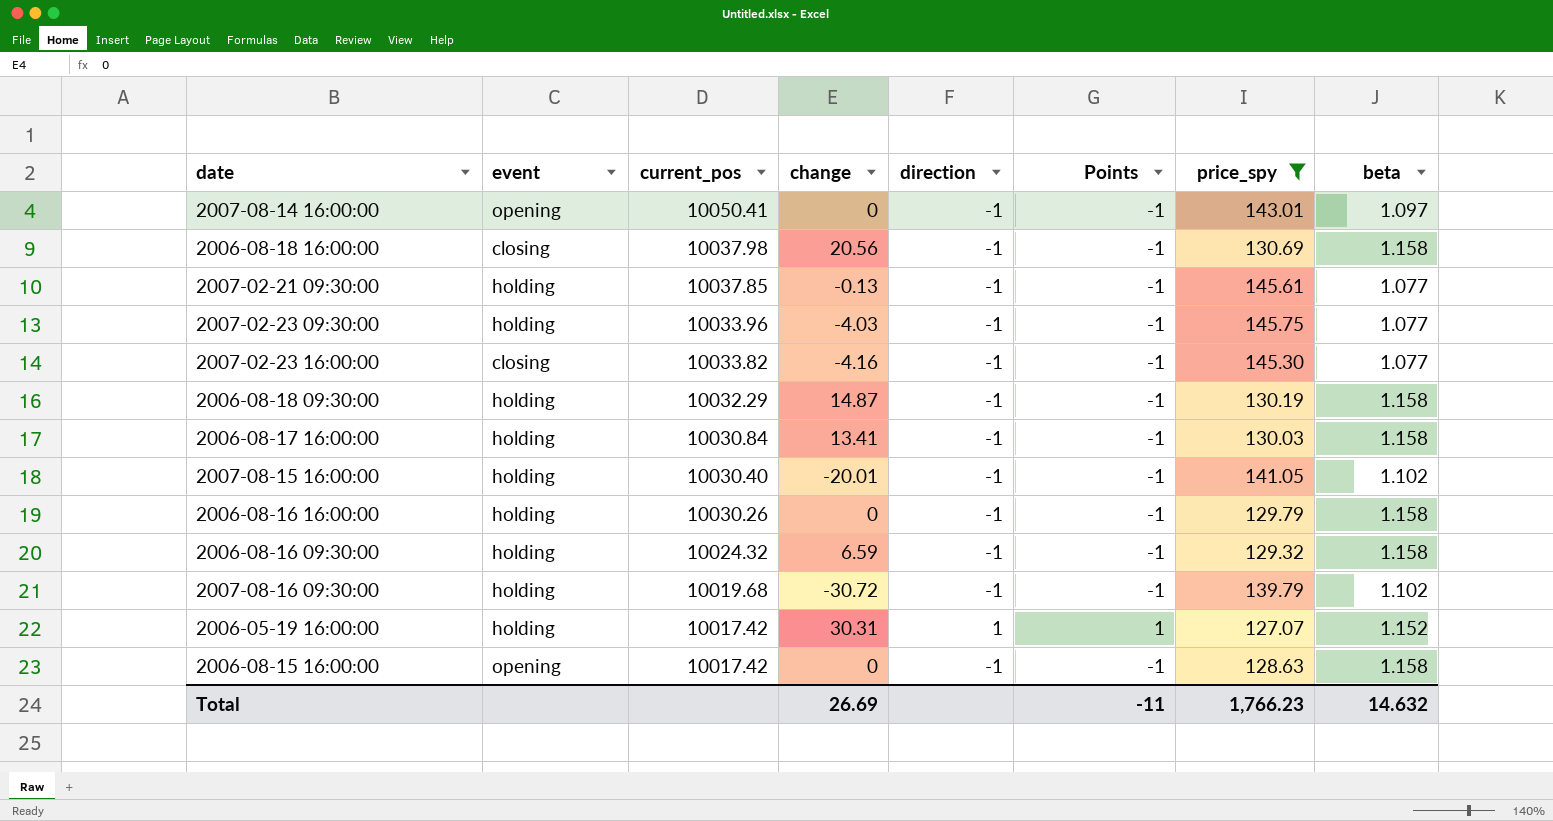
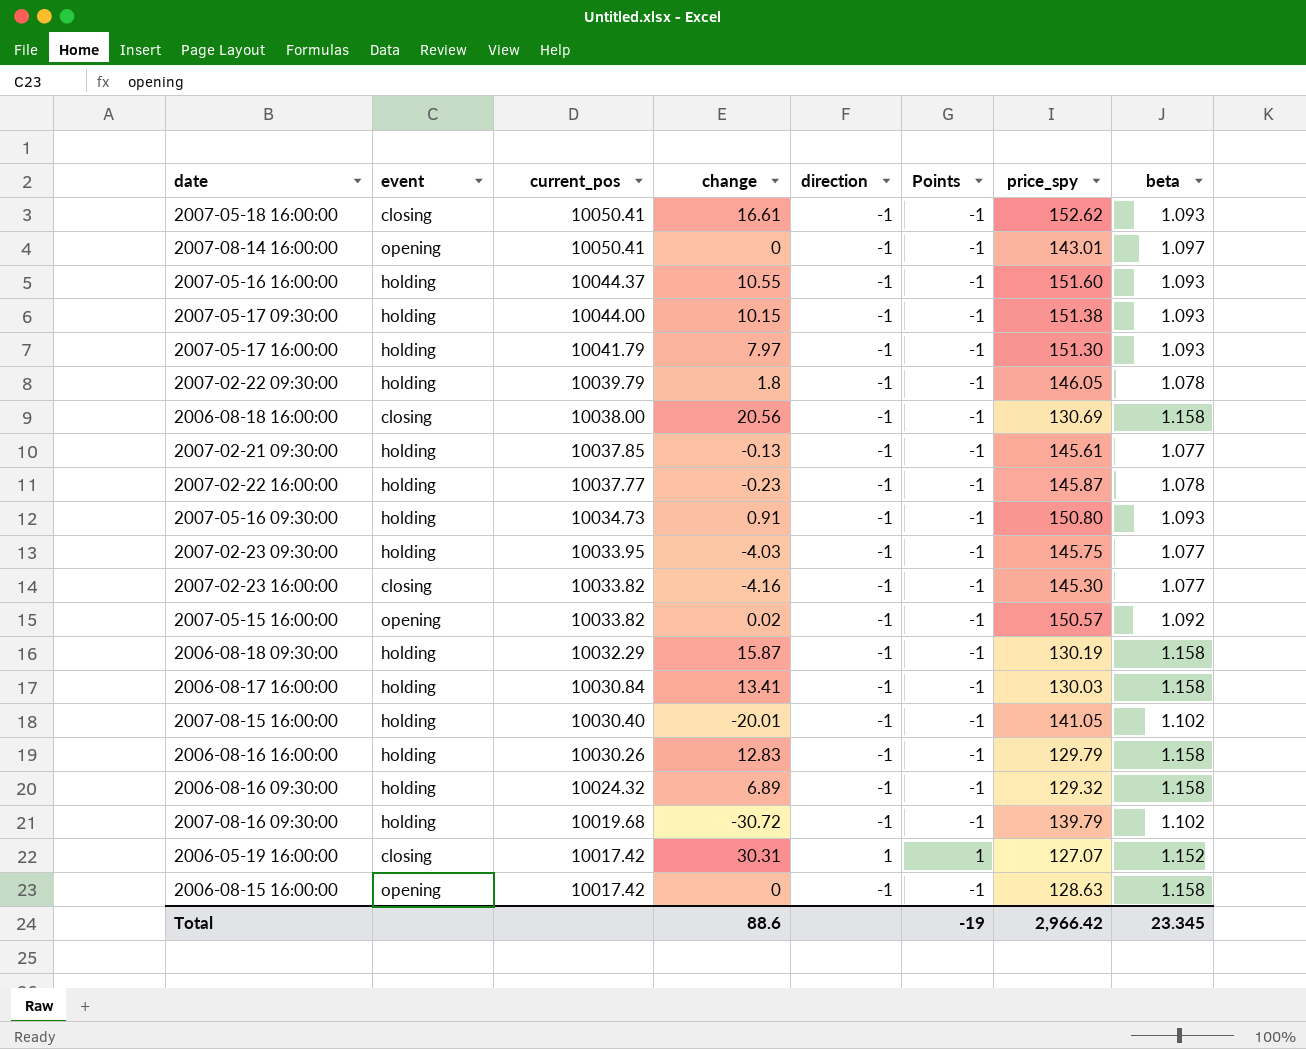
filter: price_spy <= 145.75 -> none
2006-08-18 16:00:00 | current_pos: 10037.98 -> 10038.00
2007-02-23 09:30:00 | current_pos: 10033.96 -> 10033.95
2006-08-18 09:30:00 | change: 14.87 -> 15.87
2006-08-16 16:00:00 | change: 0 -> 12.83
2006-08-16 09:30:00 | change: 6.59 -> 6.89
2006-05-19 16:00:00 | event: holding -> closing
Total | change: 26.69 -> 88.6
Total | Points: -11 -> -19
Total | price_spy: 1,766.23 -> 2,966.42
Total | beta: 14.632 -> 23.345

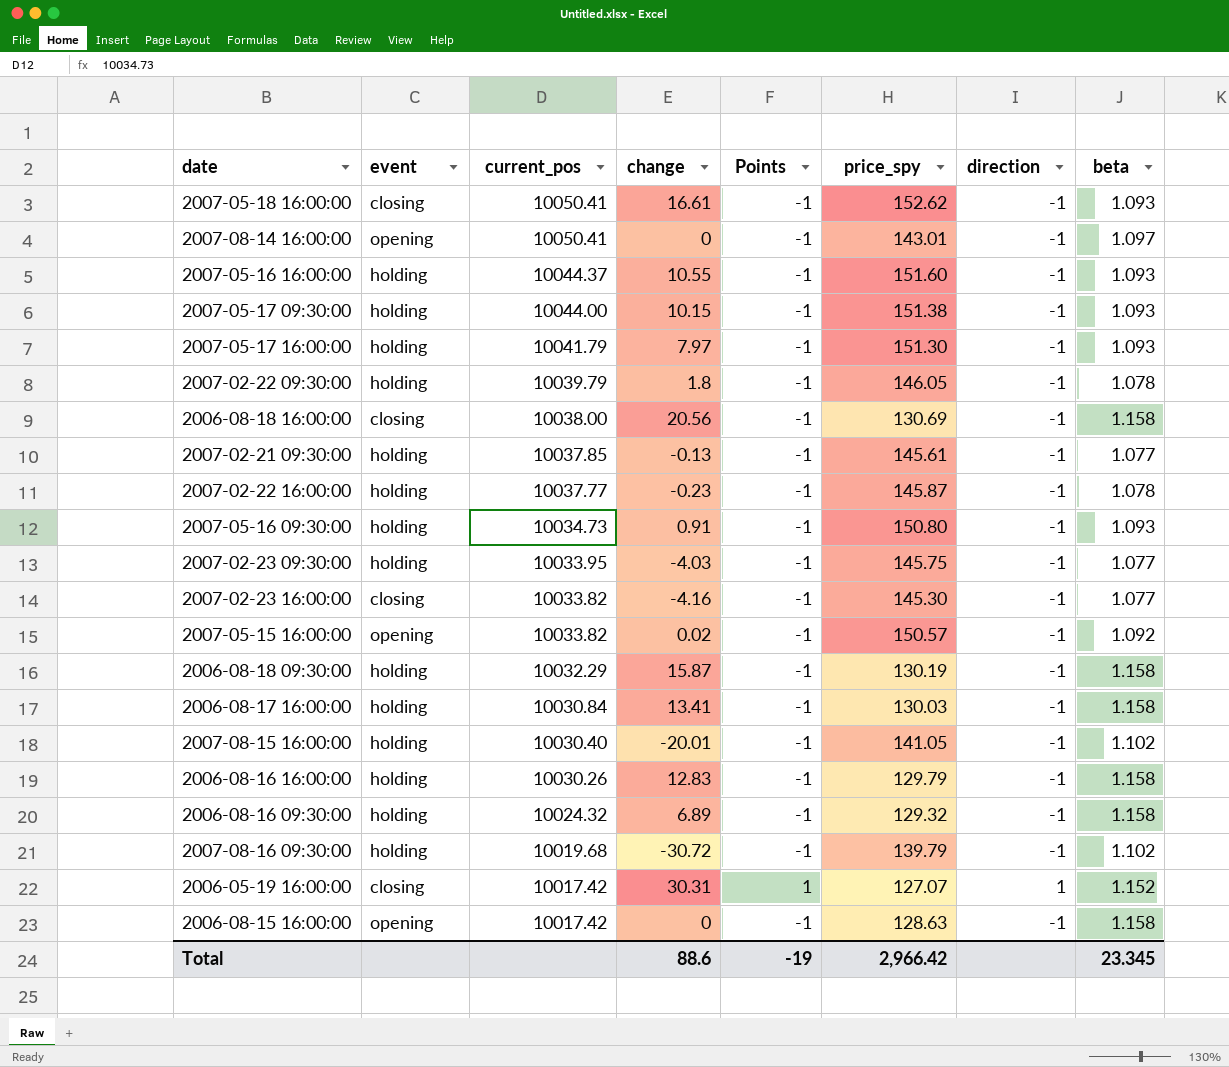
column direction | position: 5 -> 7

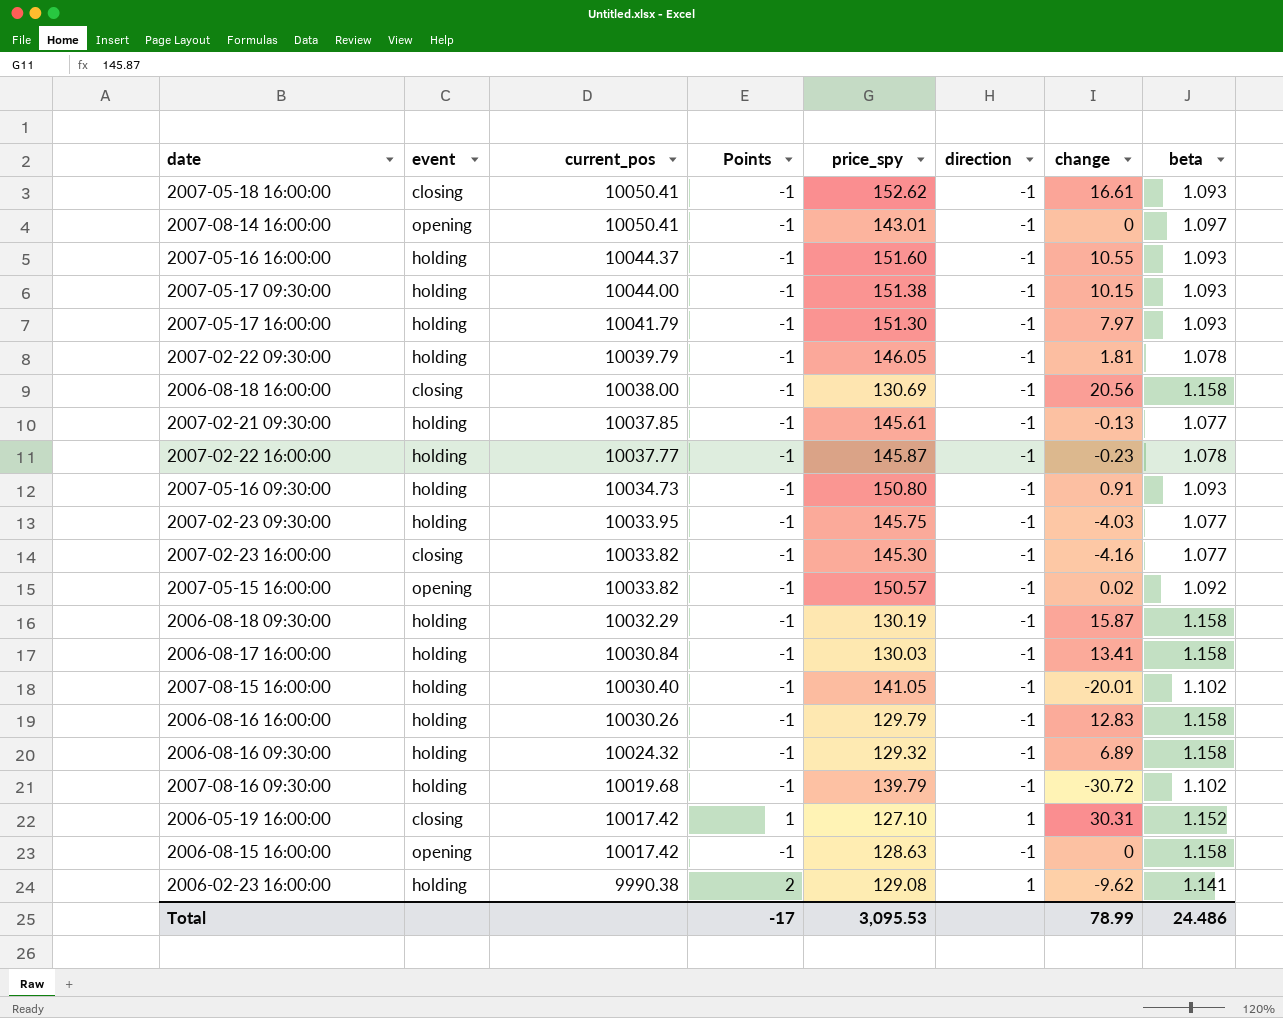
column change | position: 4 -> 7
2007-02-22 09:30:00 | change: 1.8 -> 1.81
2006-05-19 16:00:00 | price_spy: 127.07 -> 127.10
row 2006-02-23 16:00:00: none -> holding | 9990.38 | 2 | 129.08 | 1 | -9.62 | 1.141
Total | Points: -19 -> -17
Total | price_spy: 2,966.42 -> 3,095.53
Total | change: 88.6 -> 78.99
Total | beta: 23.345 -> 24.486

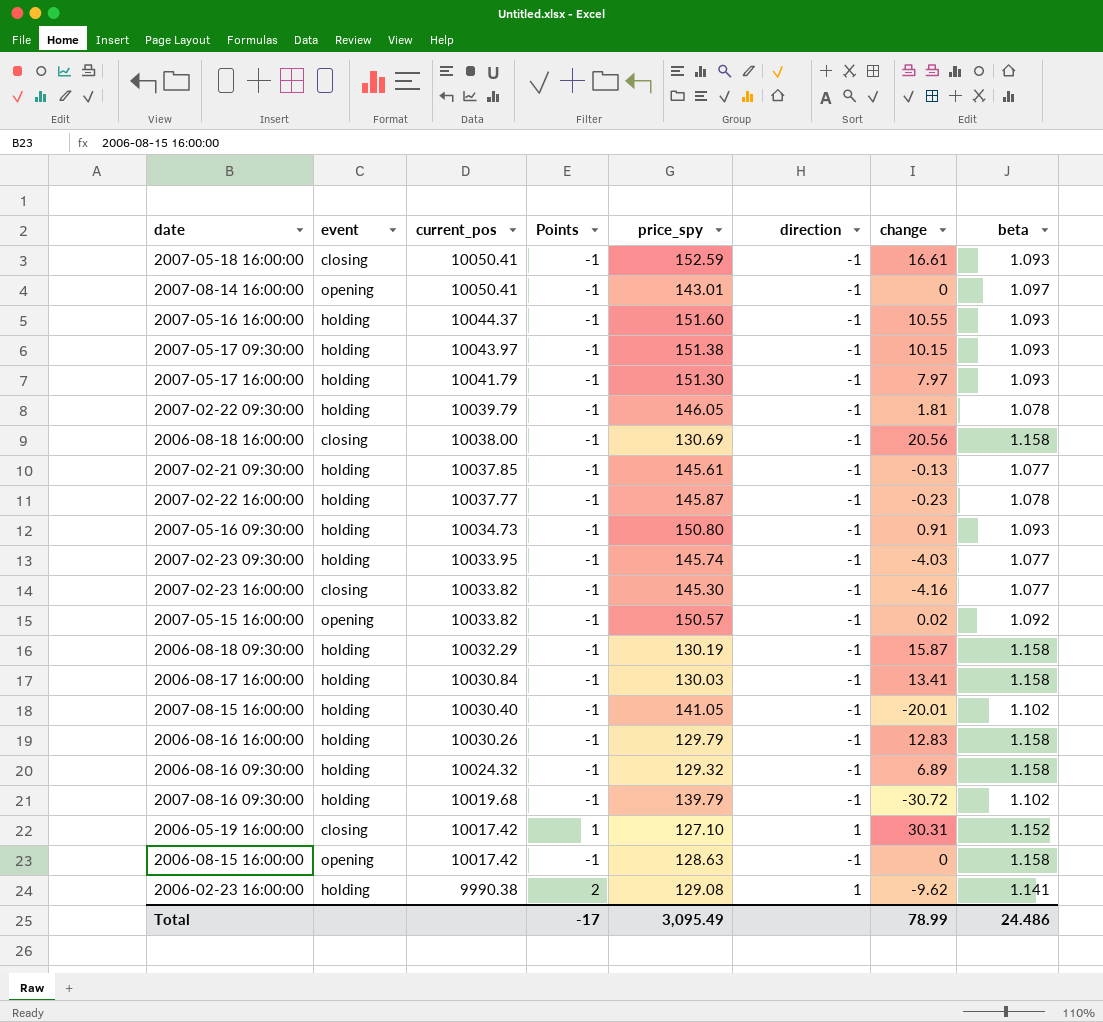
2007-05-18 16:00:00 | price_spy: 152.62 -> 152.59
2007-05-17 09:30:00 | current_pos: 10044.00 -> 10043.97
2007-02-23 09:30:00 | price_spy: 145.75 -> 145.74
Total | price_spy: 3,095.53 -> 3,095.49

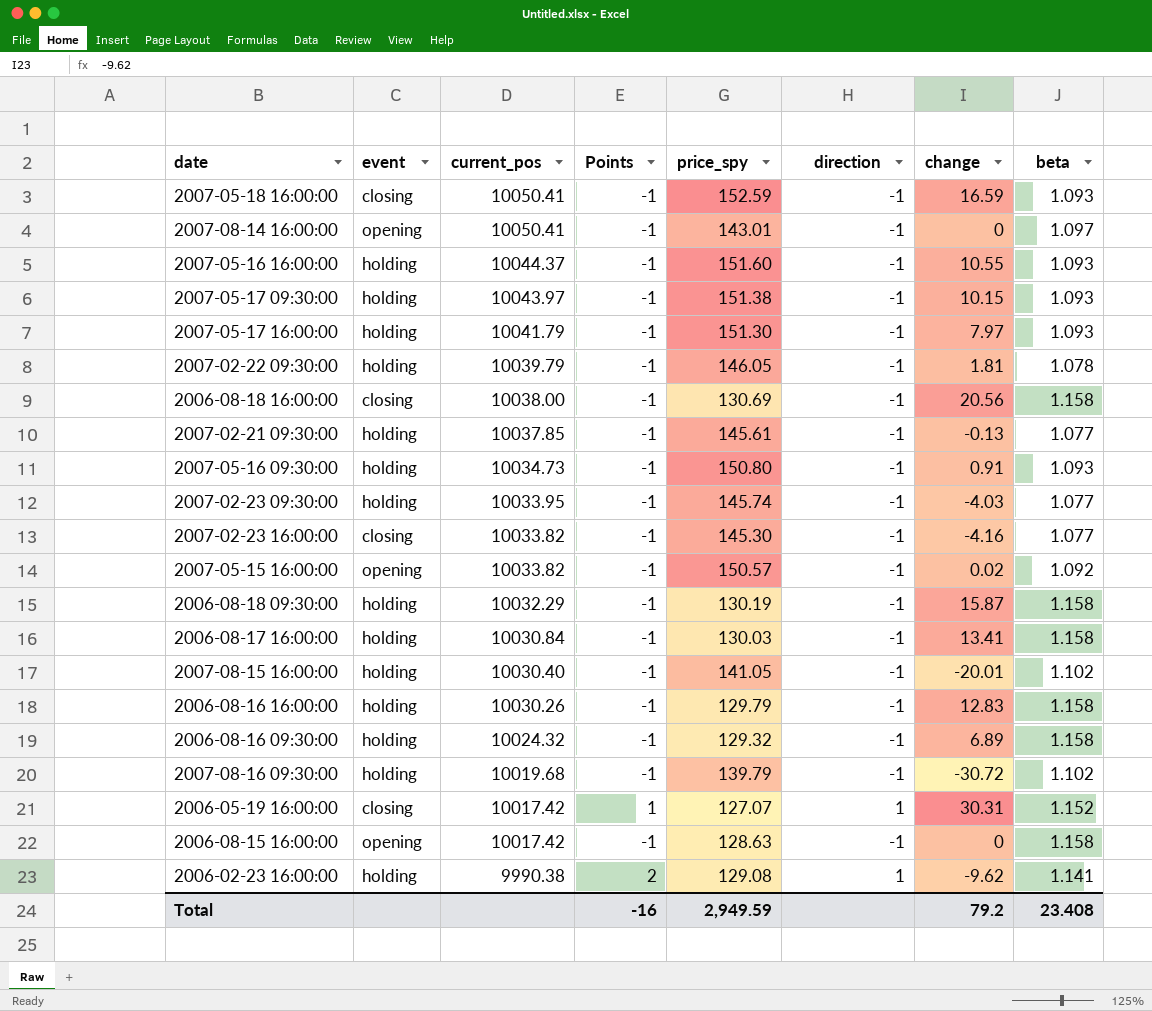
row 2007-02-22 16:00:00: holding | 10037.77 | -1 | 145.87 | -1 | -0.23 | 1.078 -> none
2007-05-18 16:00:00 | change: 16.61 -> 16.59
2006-05-19 16:00:00 | price_spy: 127.10 -> 127.07
Total | Points: -17 -> -16
Total | price_spy: 3,095.49 -> 2,949.59
Total | change: 78.99 -> 79.2
Total | beta: 24.486 -> 23.408

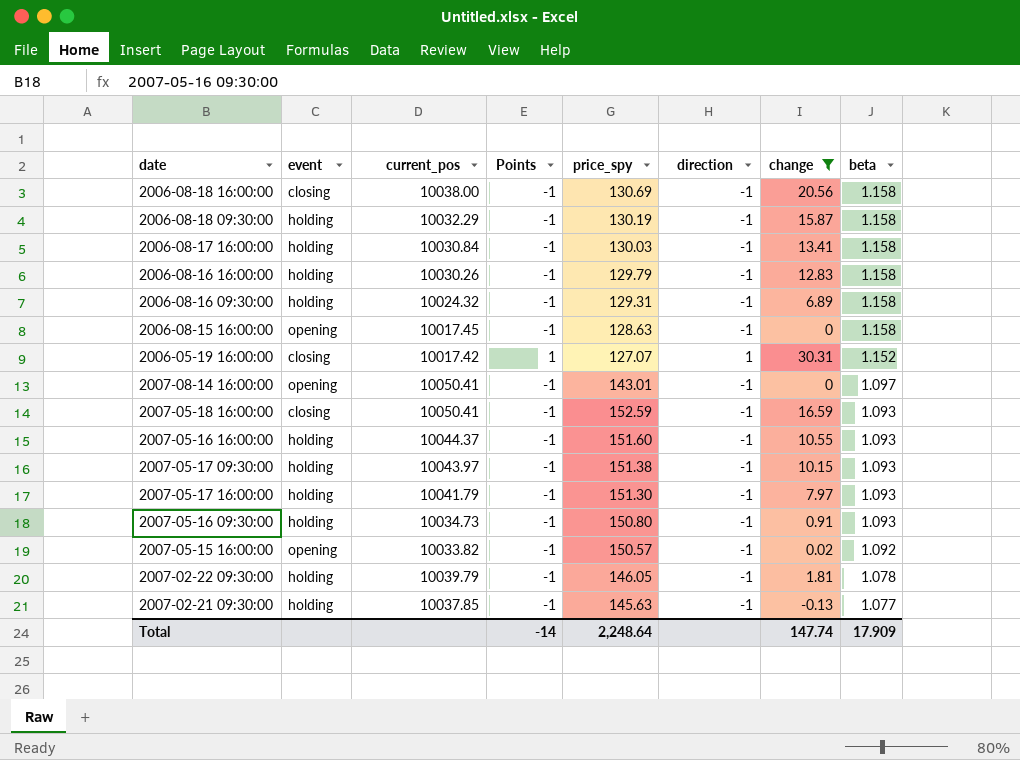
filter: none -> change >= -0.13
row order: current_pos descending -> beta descending
2006-08-16 09:30:00 | price_spy: 129.32 -> 129.31
2006-08-15 16:00:00 | current_pos: 10017.42 -> 10017.45
2007-02-21 09:30:00 | price_spy: 145.61 -> 145.63
Total | Points: -16 -> -14
Total | price_spy: 2,949.59 -> 2,248.64
Total | change: 79.2 -> 147.74
Total | beta: 23.408 -> 17.909

